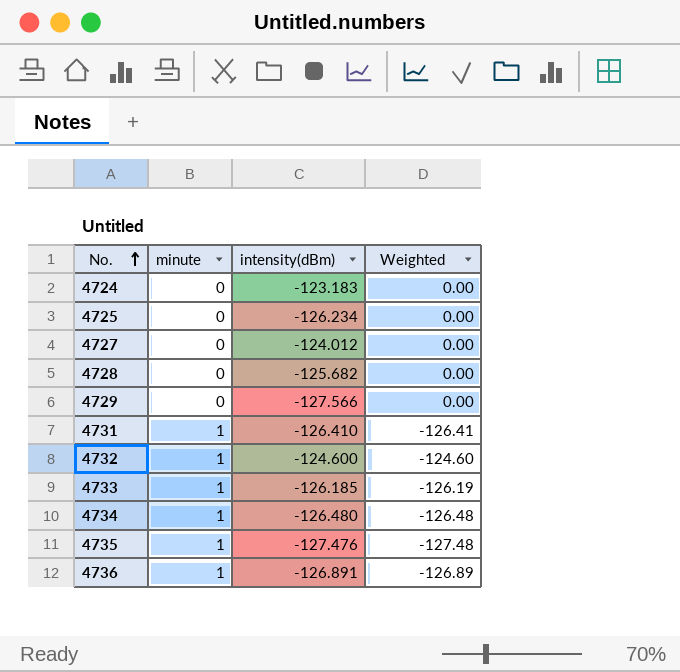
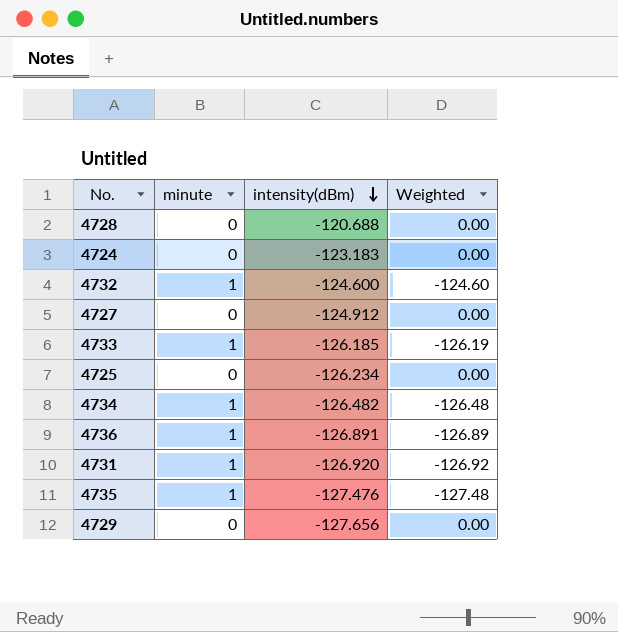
row order: No. ascending -> intensity(dBm) descending
4728 | intensity(dBm): -125.682 -> -120.688
4727 | intensity(dBm): -124.012 -> -124.912
4734 | intensity(dBm): -126.480 -> -126.482
4731 | intensity(dBm): -126.410 -> -126.920
4731 | Weighted: -126.41 -> -126.92
4729 | intensity(dBm): -127.566 -> -127.656

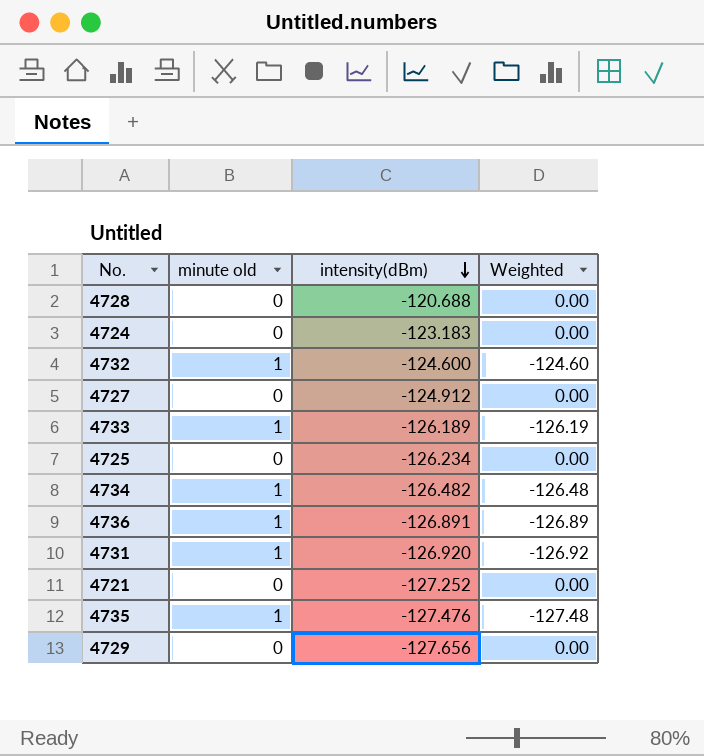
column name: minute -> minute old
4733 | intensity(dBm): -126.185 -> -126.189
row 4721: none -> 0 | -127.252 | 0.00

